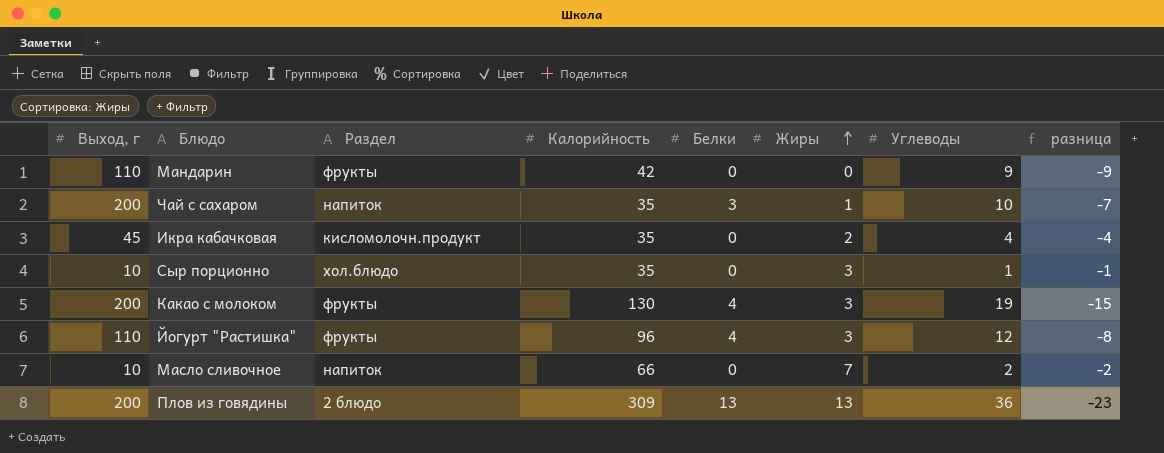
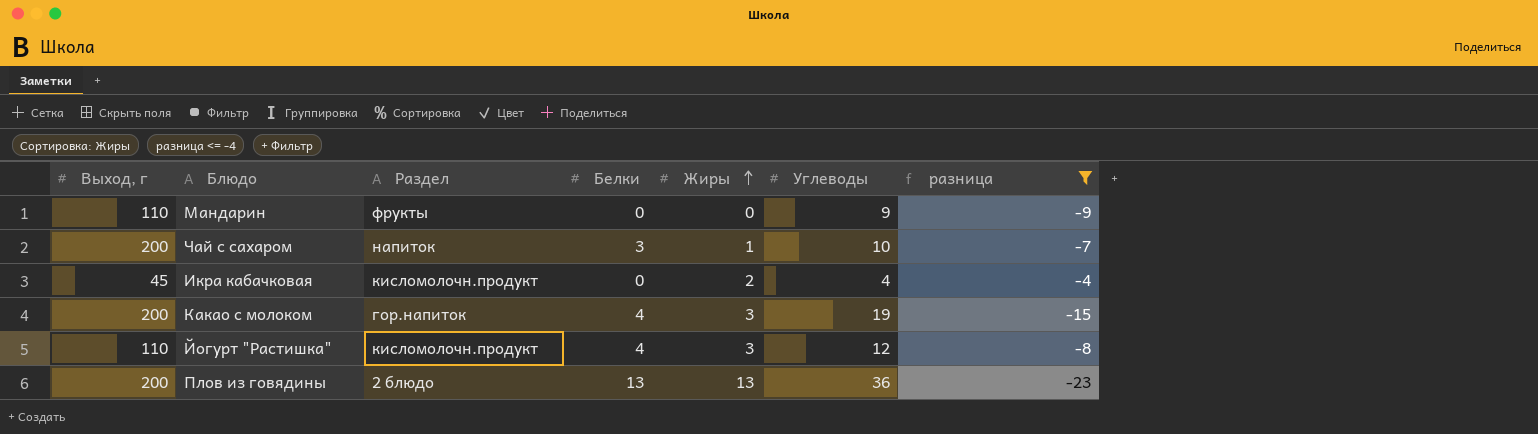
filter: none -> разница <= -4
column Калорийность | position: 4 -> none
Какао с молоком | Раздел: фрукты -> гор.напиток
Йогурт "Растишка" | Раздел: фрукты -> кисломолочн.продукт

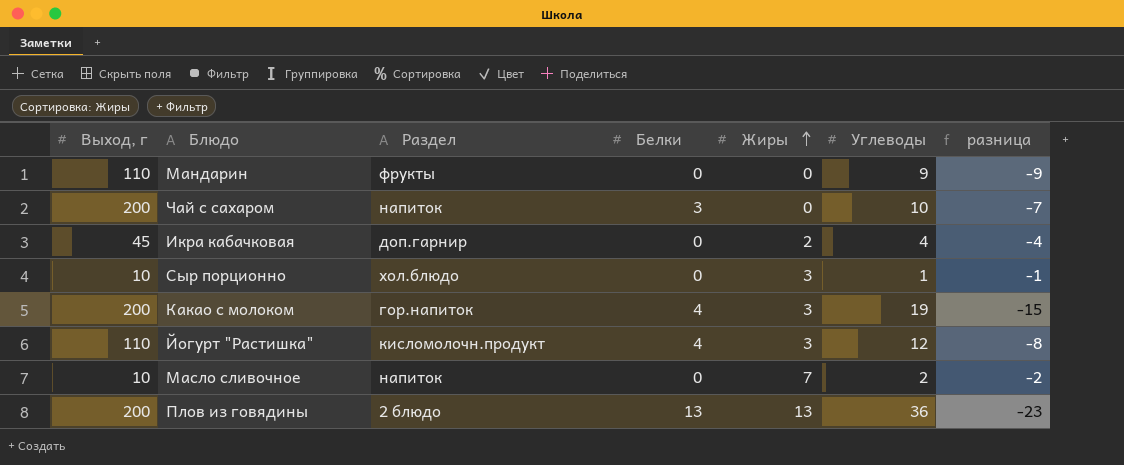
filter: разница <= -4 -> none
Чай с сахаром | Жиры: 1 -> 0
Икра кабачковая | Раздел: кисломолочн.продукт -> доп.гарнир

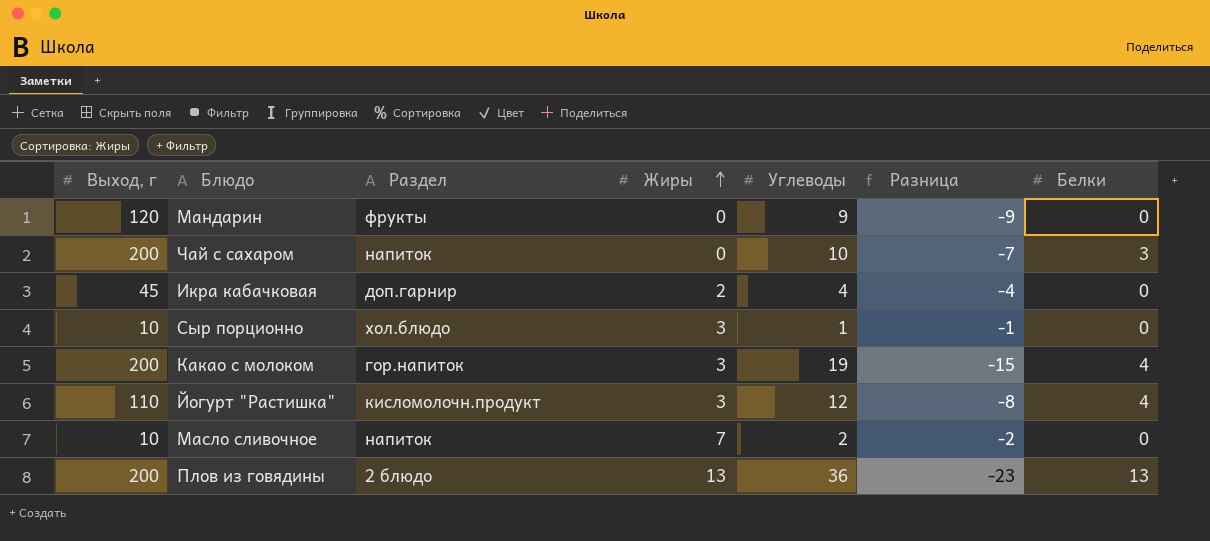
column name: разница -> Разница
column Белки | position: 4 -> 7
Мандарин | Выход, г: 110 -> 120

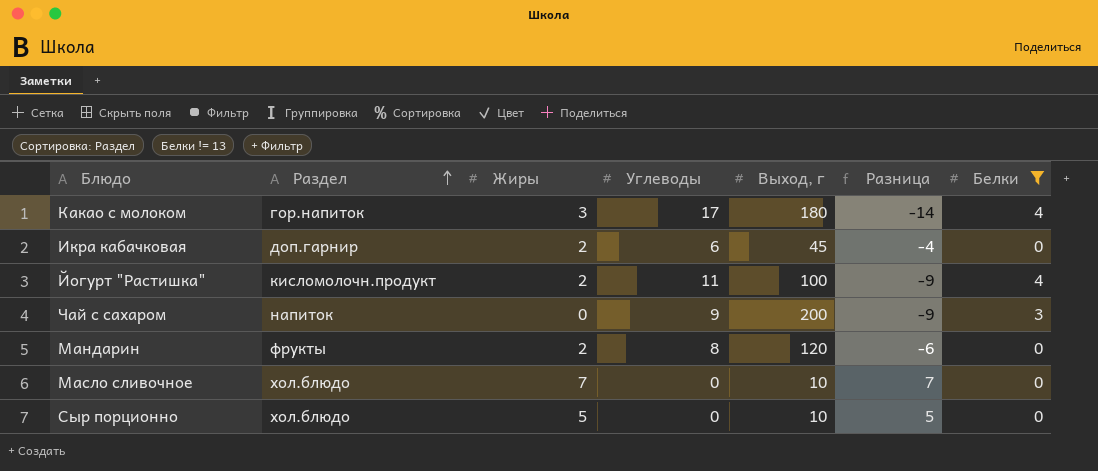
filter: none -> Белки != 13
row order: Жиры ascending -> Раздел ascending
column Выход, г | position: 1 -> 5
column Разница | formula: [Белки] - [Углеводы] -> [Жиры] - [Углеводы]
Какао с молоком | Углеводы: 19 -> 17
Какао с молоком | Выход, г: 200 -> 180
Икра кабачковая | Углеводы: 4 -> 6
Йогурт "Растишка" | Жиры: 3 -> 2
Йогурт "Растишка" | Углеводы: 12 -> 11
Йогурт "Растишка" | Выход, г: 110 -> 100
Чай с сахаром | Углеводы: 10 -> 9
Мандарин | Жиры: 0 -> 2
Мандарин | Углеводы: 9 -> 8
Масло сливочное | Раздел: напиток -> хол.блюдо
Масло сливочное | Углеводы: 2 -> 0
Сыр порционно | Жиры: 3 -> 5
Сыр порционно | Углеводы: 1 -> 0

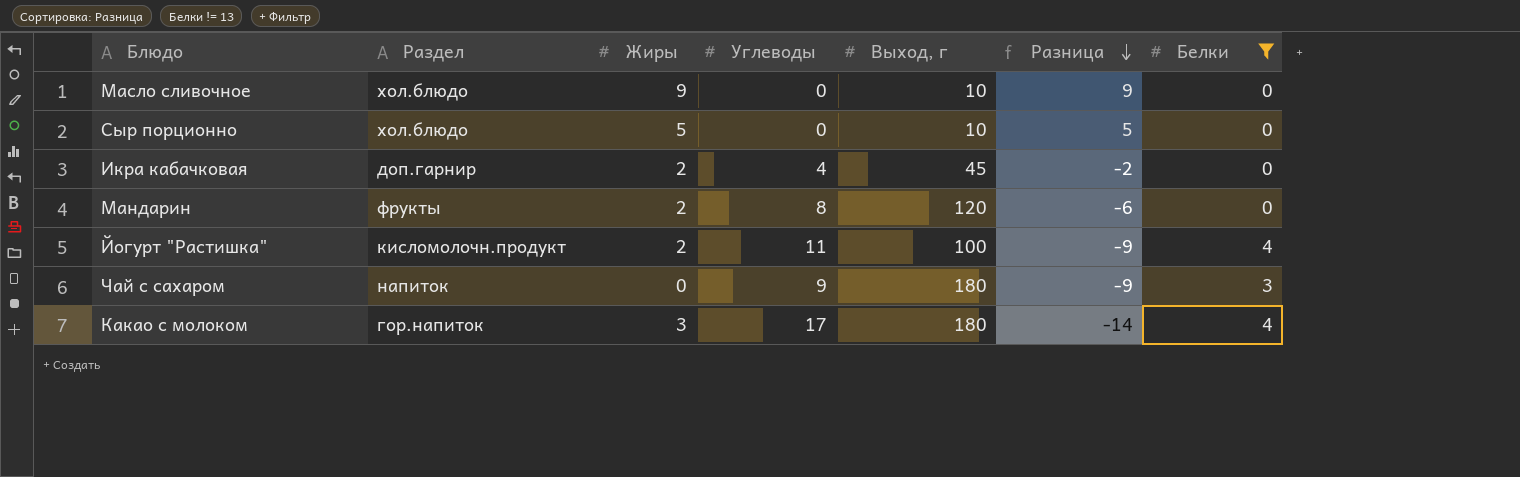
row order: Раздел ascending -> Разница descending
Масло сливочное | Жиры: 7 -> 9
Масло сливочное | Разница: 7 -> 9
Икра кабачковая | Углеводы: 6 -> 4
Икра кабачковая | Разница: -4 -> -2
Чай с сахаром | Выход, г: 200 -> 180

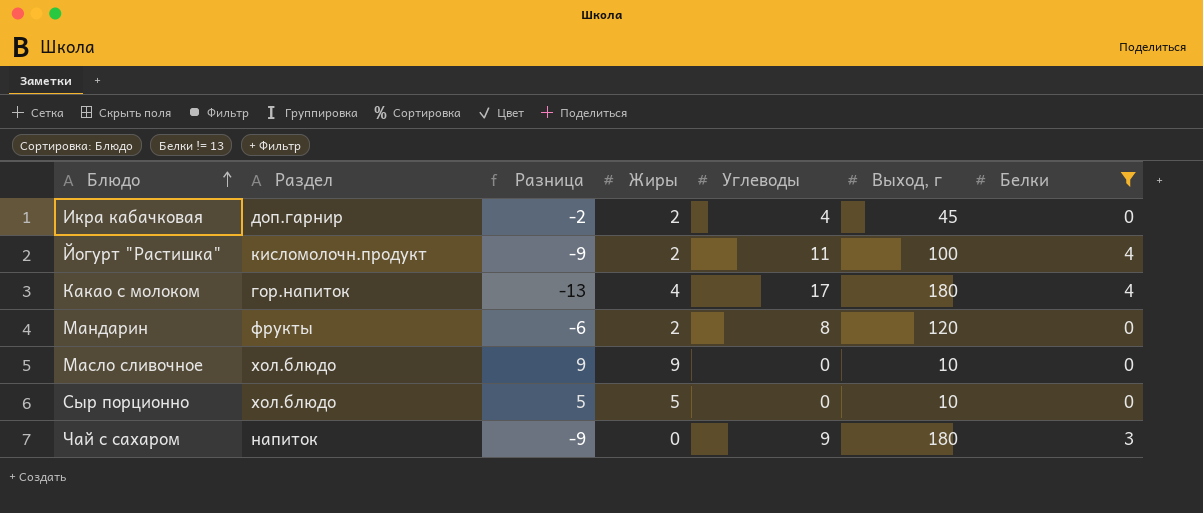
row order: Разница descending -> Блюдо ascending
column Разница | position: 6 -> 3
Какао с молоком | Разница: -14 -> -13
Какао с молоком | Жиры: 3 -> 4

